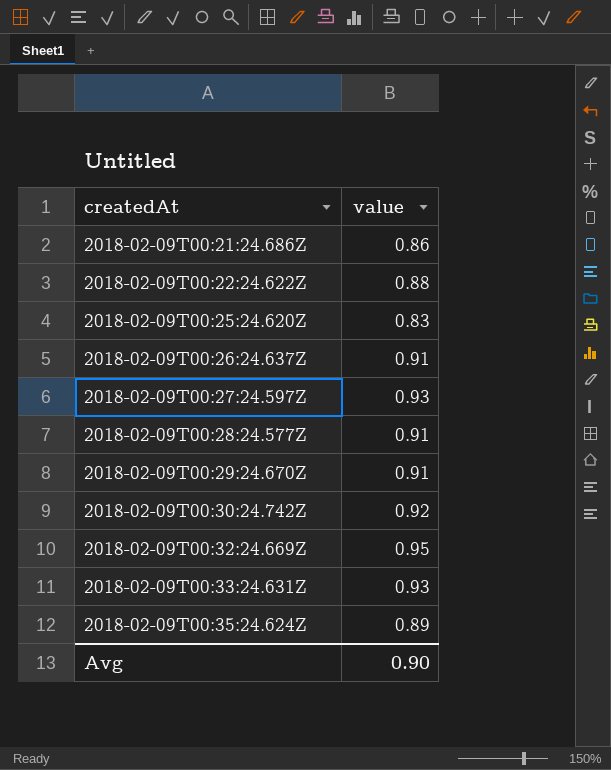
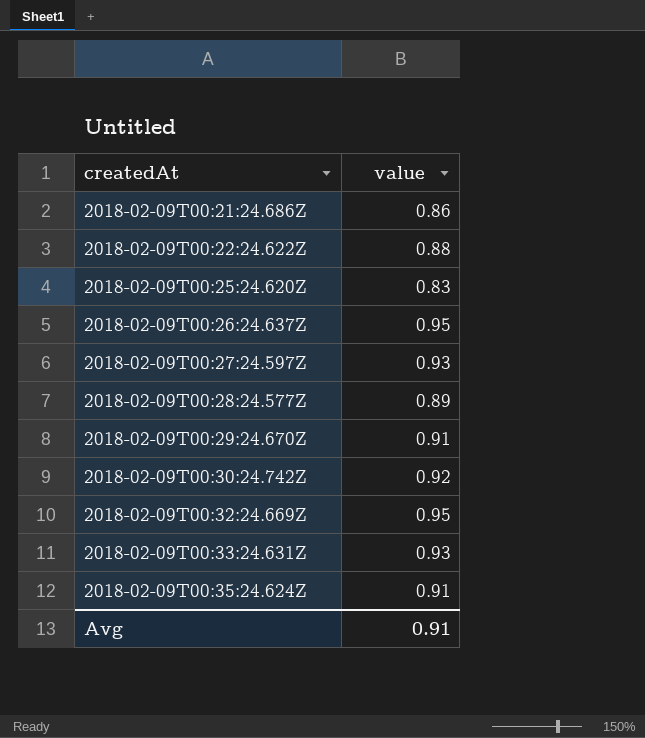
2018-02-09T00:26:24.637Z | value: 0.91 -> 0.95
2018-02-09T00:28:24.577Z | value: 0.91 -> 0.89
2018-02-09T00:35:24.624Z | value: 0.89 -> 0.91
Avg | value: 0.90 -> 0.91

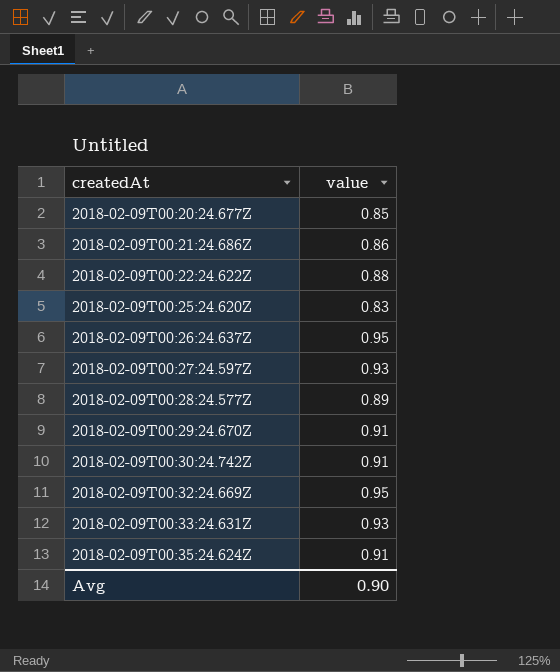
row 2018-02-09T00:20:24.677Z: none -> 0.85
2018-02-09T00:30:24.742Z | value: 0.92 -> 0.91
Avg | value: 0.91 -> 0.90

